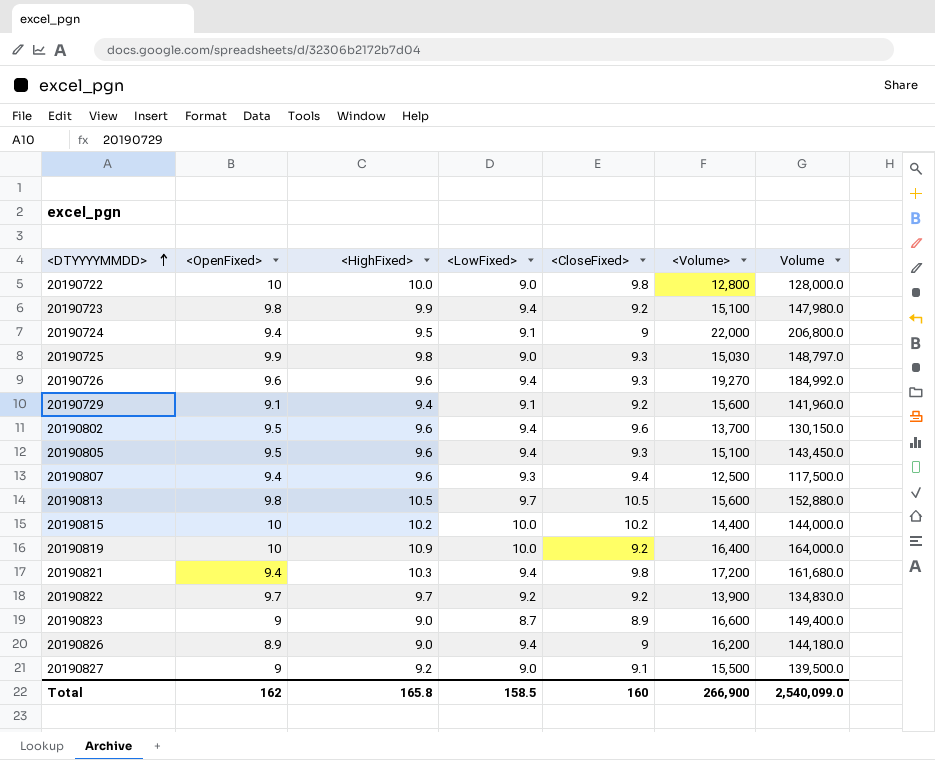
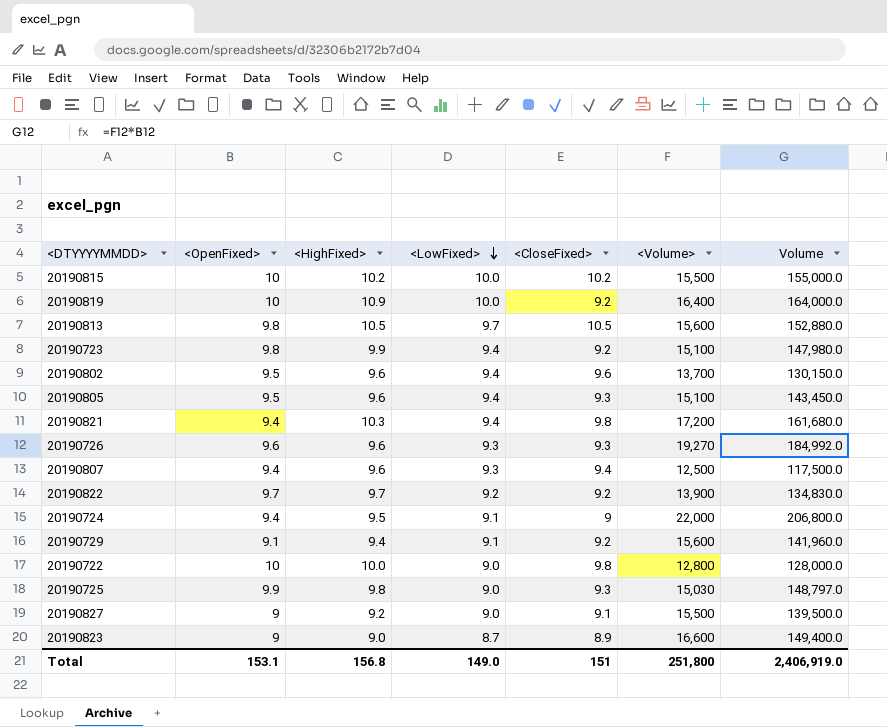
row order: <DTYYYYMMDD> ascending -> <LowFixed> descending
row 20190826: 8.9 | 9.0 | 9.4 | 9 | 16,200 | 144,180.0 -> none
20190815 | <Volume>: 14,400 -> 15,500
20190815 | Volume: 144,000.0 -> 155,000.0
20190726 | <LowFixed>: 9.4 -> 9.3
Total | <OpenFixed>: 162 -> 153.1
Total | <HighFixed>: 165.8 -> 156.8
Total | <LowFixed>: 158.5 -> 149.0
Total | <CloseFixed>: 160 -> 151
Total | <Volume>: 266,900 -> 251,800
Total | Volume: 2,540,099.0 -> 2,406,919.0

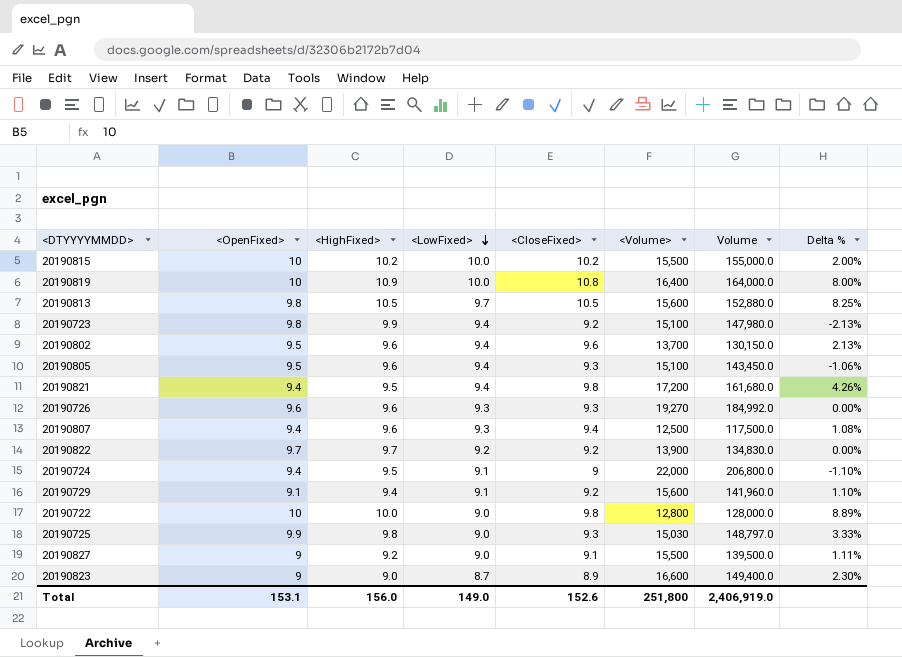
column Delta % | formula: none -> ([<CloseFixed>] - [<LowFixed>]) / [<LowFixed>]
20190819 | <CloseFixed>: 9.2 -> 10.8
20190821 | <HighFixed>: 10.3 -> 9.5
Total | <HighFixed>: 156.8 -> 156.0
Total | <CloseFixed>: 151 -> 152.6

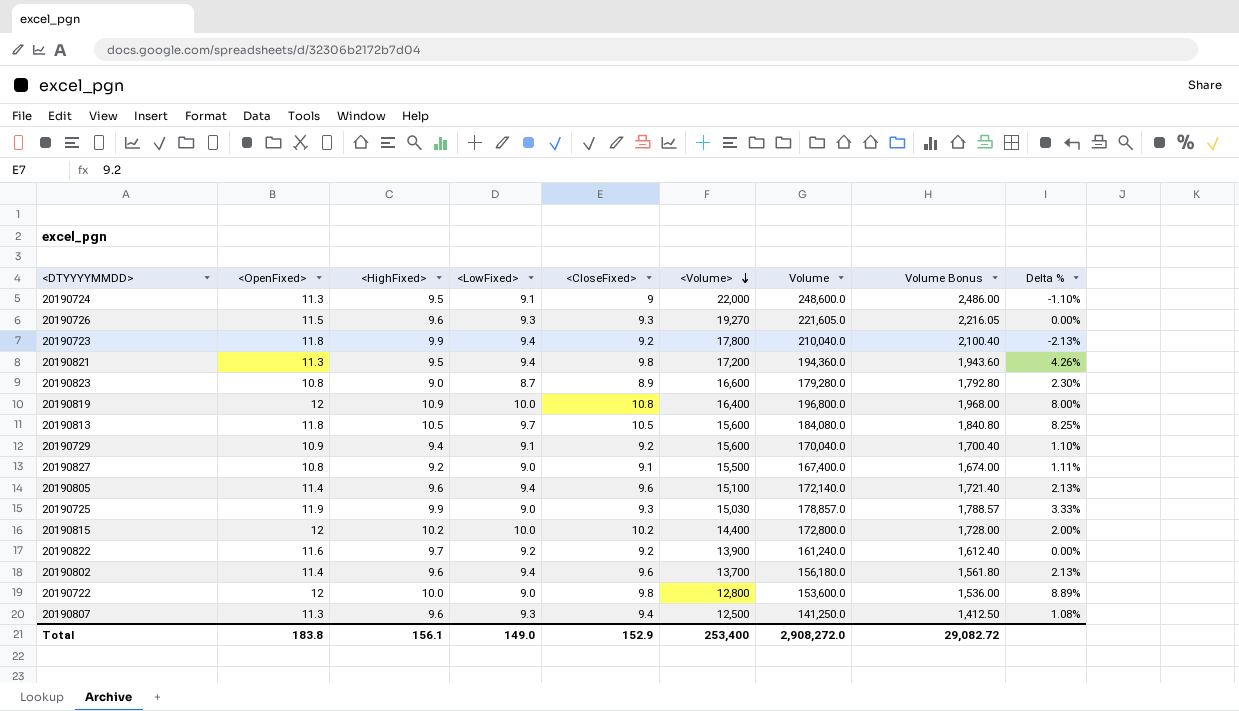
row order: <LowFixed> descending -> <Volume> descending
column Volume Bonus | formula: none -> [Volume] * 0.01
20190724 | <OpenFixed>: 9.4 -> 11.3
20190724 | Volume: 206,800.0 -> 248,600.0
20190726 | <OpenFixed>: 9.6 -> 11.5
20190726 | Volume: 184,992.0 -> 221,605.0
20190723 | <OpenFixed>: 9.8 -> 11.8
20190723 | <Volume>: 15,100 -> 17,800
20190723 | Volume: 147,980.0 -> 210,040.0
20190821 | <OpenFixed>: 9.4 -> 11.3
20190821 | Volume: 161,680.0 -> 194,360.0
20190823 | <OpenFixed>: 9 -> 10.8
20190823 | Volume: 149,400.0 -> 179,280.0
20190819 | <OpenFixed>: 10 -> 12
20190819 | Volume: 164,000.0 -> 196,800.0
20190813 | <OpenFixed>: 9.8 -> 11.8
20190813 | Volume: 152,880.0 -> 184,080.0
20190729 | <OpenFixed>: 9.1 -> 10.9
20190729 | Volume: 141,960.0 -> 170,040.0
20190827 | <OpenFixed>: 9 -> 10.8
20190827 | Volume: 139,500.0 -> 167,400.0
20190805 | <OpenFixed>: 9.5 -> 11.4
20190805 | <CloseFixed>: 9.3 -> 9.6
20190805 | Volume: 143,450.0 -> 172,140.0
20190805 | Delta %: -1.06% -> 2.13%
20190725 | <OpenFixed>: 9.9 -> 11.9
20190725 | <HighFixed>: 9.8 -> 9.9
20190725 | Volume: 148,797.0 -> 178,857.0
20190815 | <OpenFixed>: 10 -> 12
20190815 | <Volume>: 15,500 -> 14,400
20190815 | Volume: 155,000.0 -> 172,800.0
20190822 | <OpenFixed>: 9.7 -> 11.6
20190822 | Volume: 134,830.0 -> 161,240.0
20190802 | <OpenFixed>: 9.5 -> 11.4
20190802 | Volume: 130,150.0 -> 156,180.0
20190722 | <OpenFixed>: 10 -> 12
20190722 | Volume: 128,000.0 -> 153,600.0
20190807 | <OpenFixed>: 9.4 -> 11.3
20190807 | Volume: 117,500.0 -> 141,250.0
Total | <OpenFixed>: 153.1 -> 183.8
Total | <HighFixed>: 156.0 -> 156.1
Total | <CloseFixed>: 152.6 -> 152.9
Total | <Volume>: 251,800 -> 253,400
Total | Volume: 2,406,919.0 -> 2,908,272.0

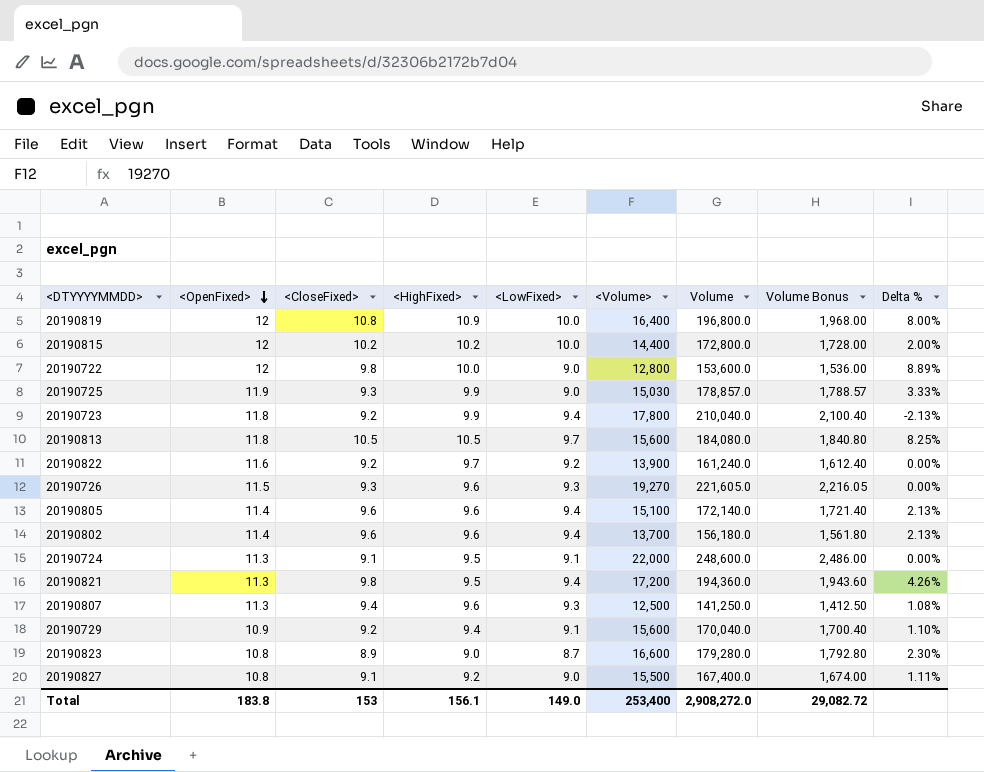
row order: <Volume> descending -> <OpenFixed> descending
column <CloseFixed> | position: 5 -> 3
20190724 | <CloseFixed>: 9 -> 9.1
20190724 | Delta %: -1.10% -> 0.00%
Total | <CloseFixed>: 152.9 -> 153

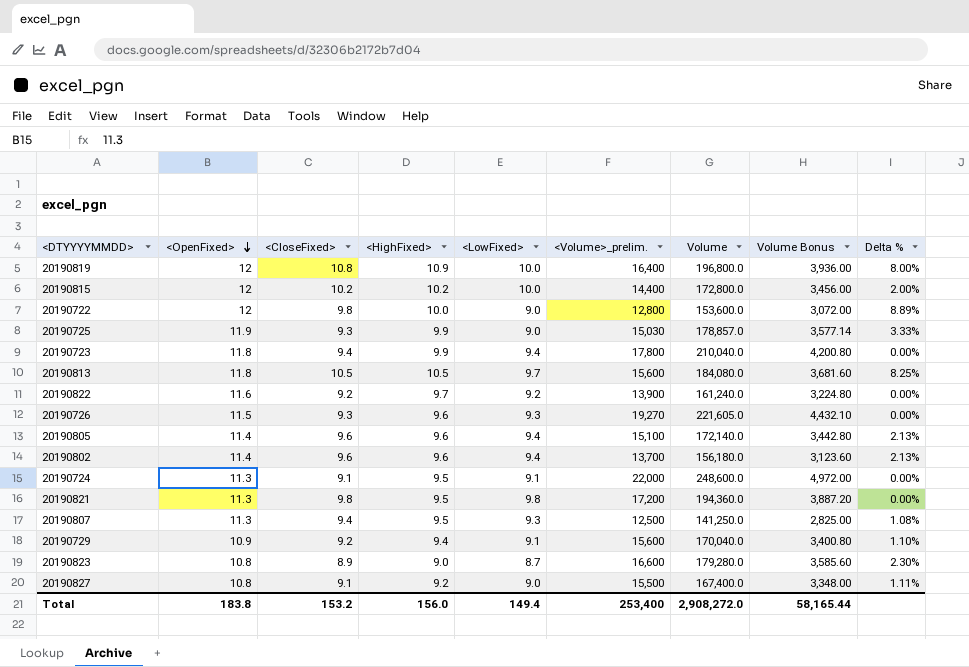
column name: <Volume> -> <Volume>_prelim.
column Volume Bonus | formula: [Volume] * 0.01 -> [Volume] * 0.02
20190723 | <CloseFixed>: 9.2 -> 9.4
20190723 | Delta %: -2.13% -> 0.00%
20190821 | <LowFixed>: 9.4 -> 9.8
20190821 | Delta %: 4.26% -> 0.00%
20190807 | <HighFixed>: 9.6 -> 9.5
Total | <CloseFixed>: 153 -> 153.2
Total | <HighFixed>: 156.1 -> 156.0
Total | <LowFixed>: 149.0 -> 149.4
Total | Volume Bonus: 29,082.72 -> 58,165.44

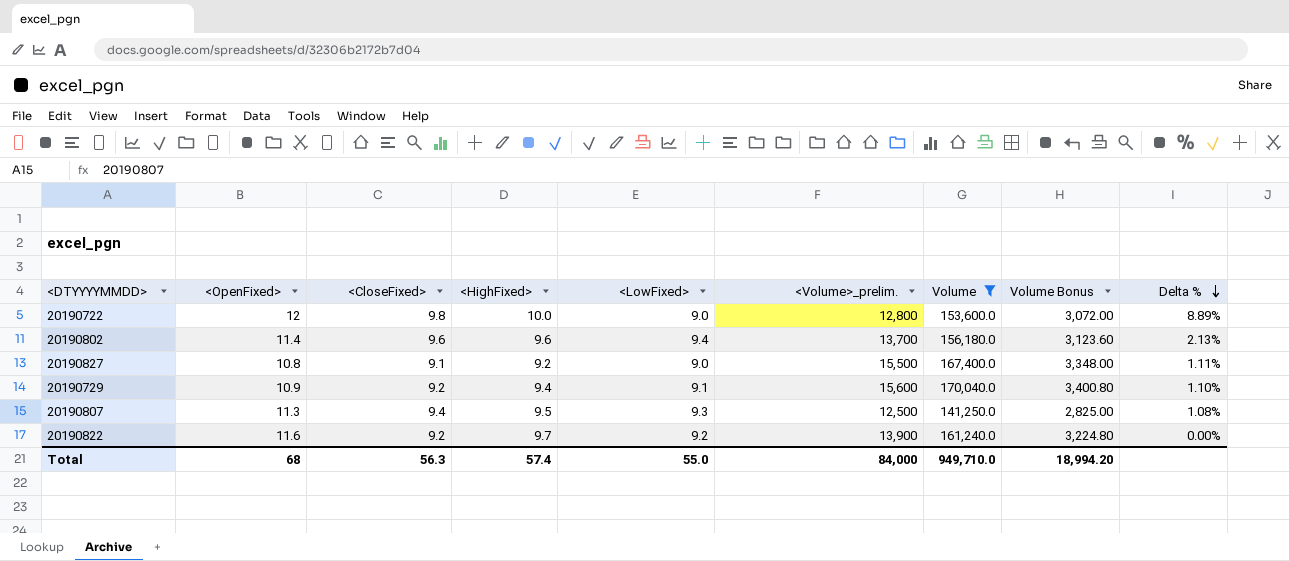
filter: none -> Volume <= 170,040.0
row order: <OpenFixed> descending -> Delta % descending
Total | <OpenFixed>: 183.8 -> 68
Total | <CloseFixed>: 153.2 -> 56.3
Total | <HighFixed>: 156.0 -> 57.4
Total | <LowFixed>: 149.4 -> 55.0
Total | <Volume>_prelim.: 253,400 -> 84,000
Total | Volume: 2,908,272.0 -> 949,710.0
Total | Volume Bonus: 58,165.44 -> 18,994.20

